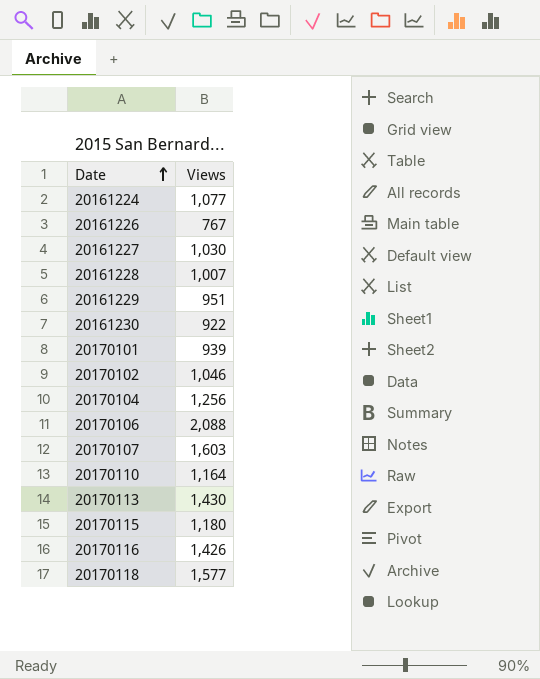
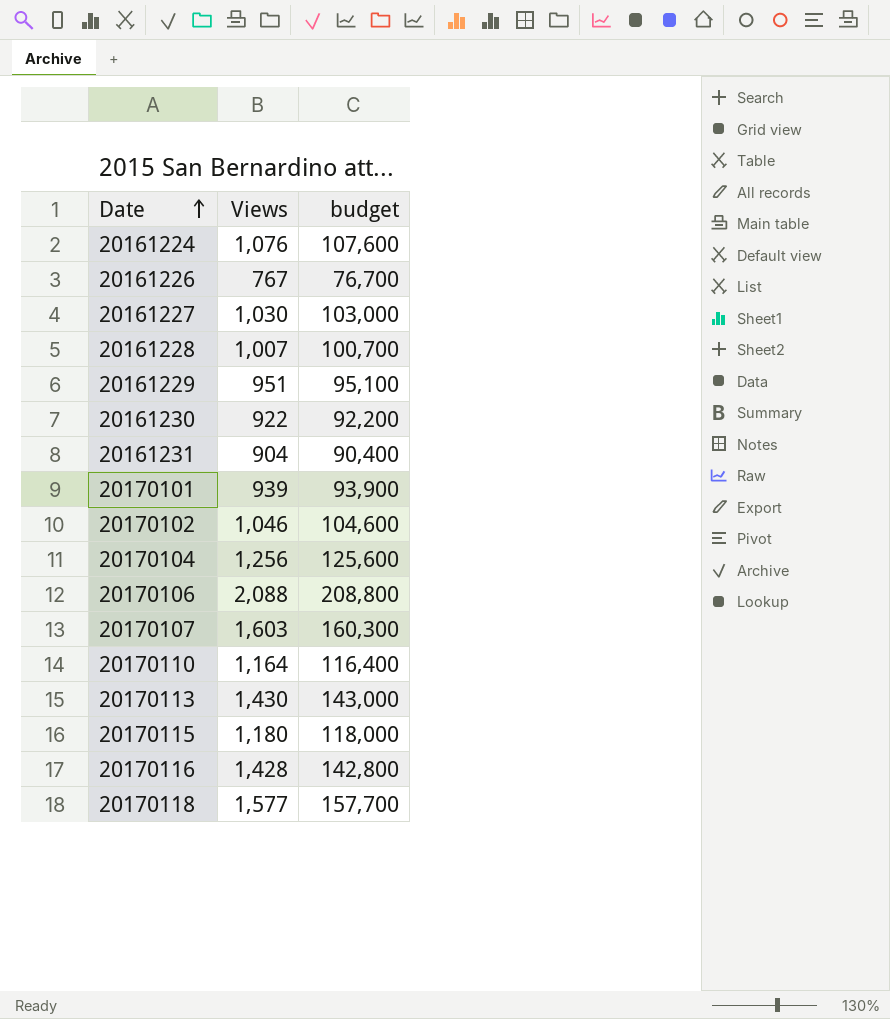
column budget | formula: none -> [Views] * 100
20161224 | Views: 1,077 -> 1,076
row 20161231: none -> 904 | 90,400
20170116 | Views: 1,426 -> 1,428

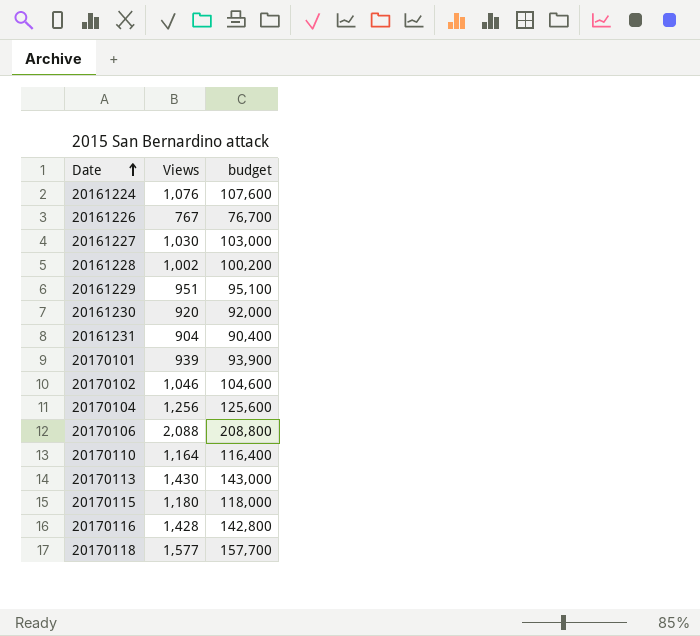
row 20170107: 1,603 | 160,300 -> none
20161228 | Views: 1,007 -> 1,002
20161228 | budget: 100,700 -> 100,200
20161230 | Views: 922 -> 920
20161230 | budget: 92,200 -> 92,000

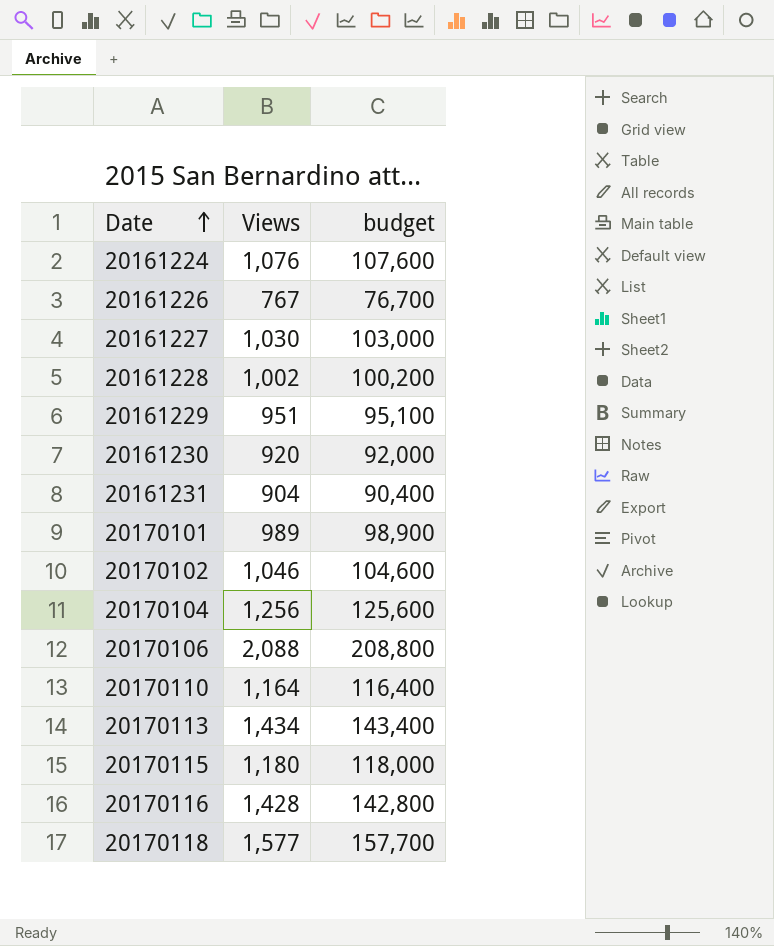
20170101 | Views: 939 -> 989
20170101 | budget: 93,900 -> 98,900
20170113 | Views: 1,430 -> 1,434
20170113 | budget: 143,000 -> 143,400

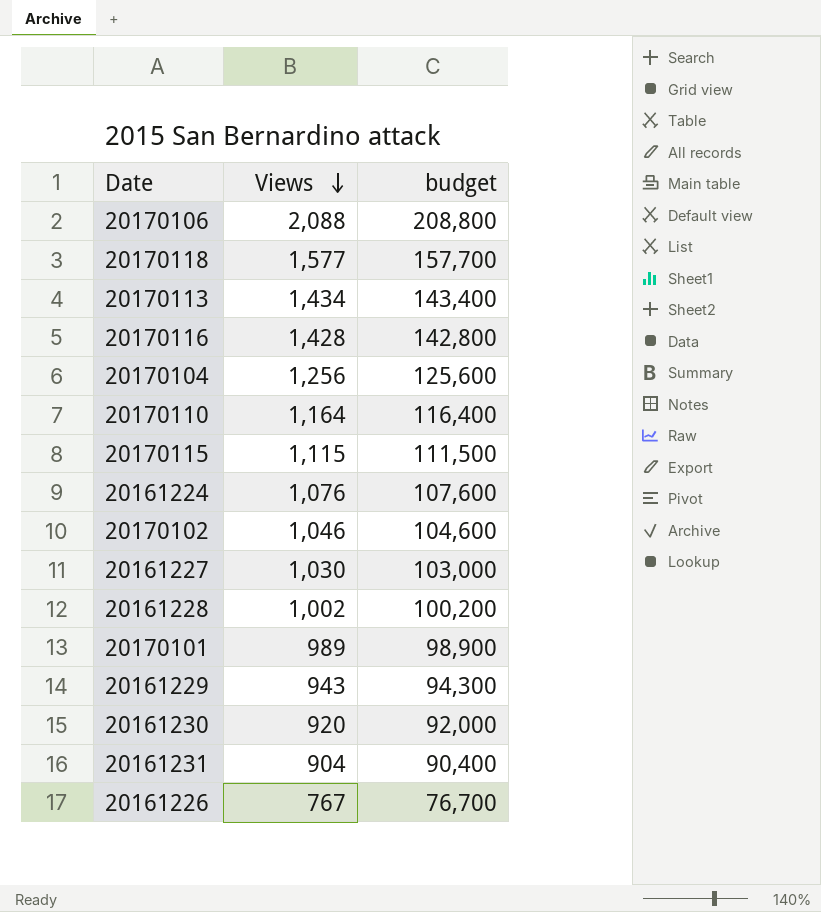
row order: Date ascending -> Views descending
20170115 | Views: 1,180 -> 1,115
20170115 | budget: 118,000 -> 111,500
20161229 | Views: 951 -> 943
20161229 | budget: 95,100 -> 94,300

